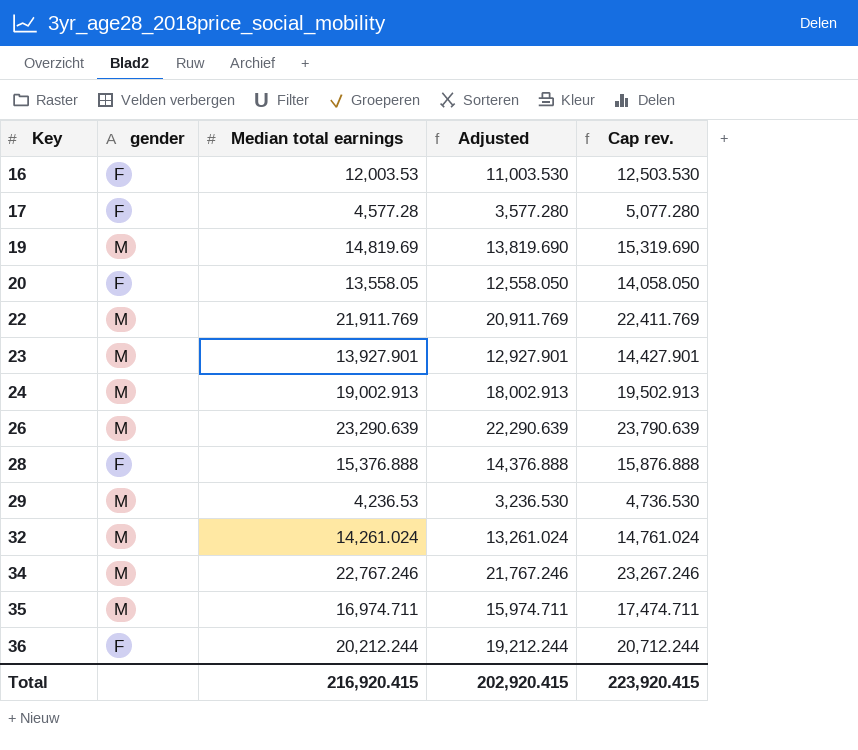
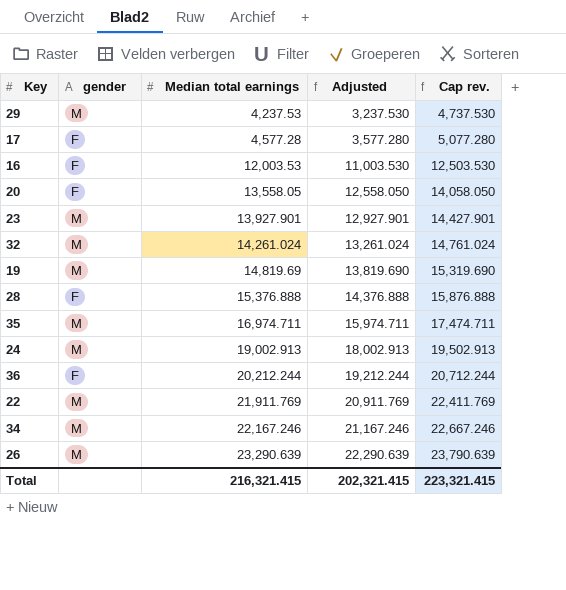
row order: Key ascending -> Median total earnings ascending
29 | Median total earnings: 4,236.53 -> 4,237.53
29 | Adjusted: 3,236.530 -> 3,237.530
29 | Cap rev.: 4,736.530 -> 4,737.530
34 | Median total earnings: 22,767.246 -> 22,167.246
34 | Adjusted: 21,767.246 -> 21,167.246
34 | Cap rev.: 23,267.246 -> 22,667.246
Total | Median total earnings: 216,920.415 -> 216,321.415
Total | Adjusted: 202,920.415 -> 202,321.415
Total | Cap rev.: 223,920.415 -> 223,321.415

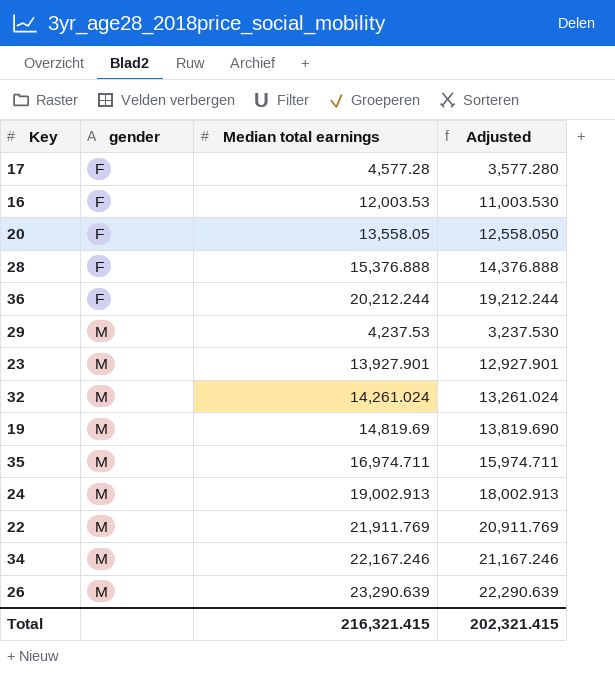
row order: Median total earnings ascending -> gender ascending
column Cap rev. | formula: [Median total earnings] + 500 -> none

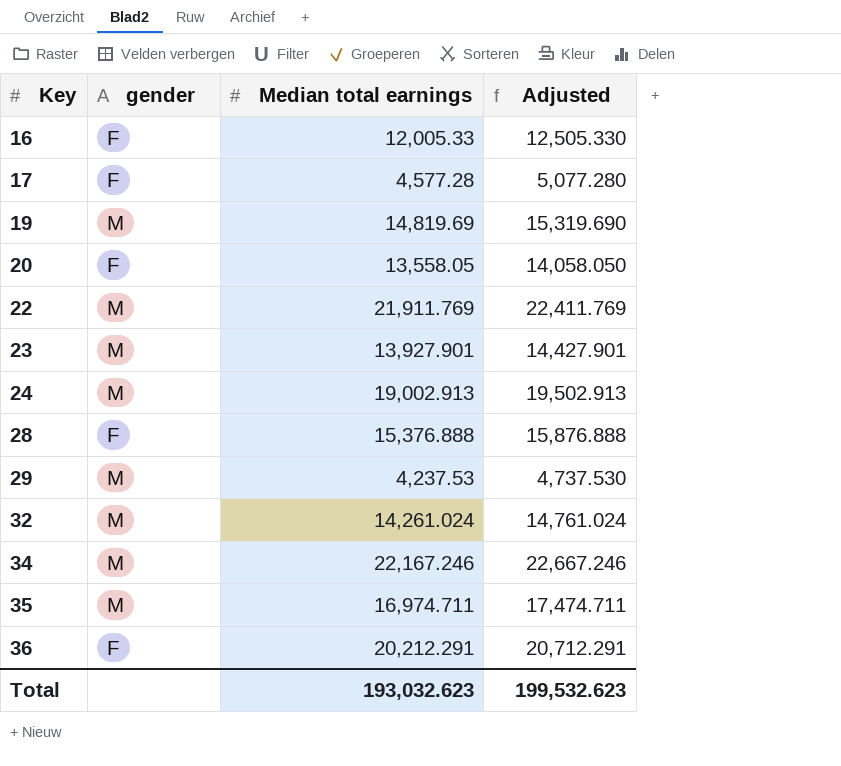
row order: gender ascending -> Key ascending
column Adjusted | formula: [Median total earnings] - 1000 -> [Median total earnings] + 500
row 26: M | 23,290.639 | 22,290.639 -> none
16 | Median total earnings: 12,003.53 -> 12,005.33
36 | Median total earnings: 20,212.244 -> 20,212.291
Total | Median total earnings: 216,321.415 -> 193,032.623
Total | Adjusted: 202,321.415 -> 199,532.623

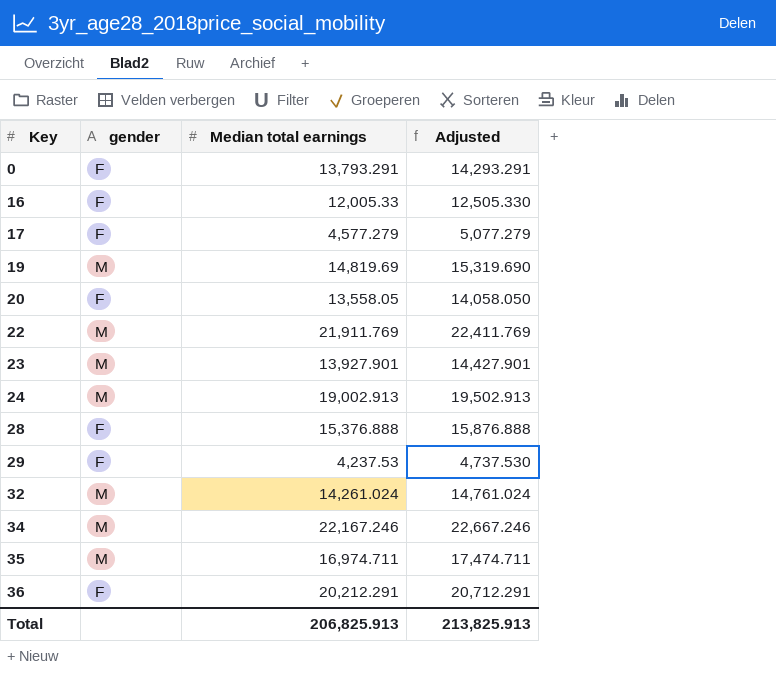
row 0: none -> F | 13,793.291 | 14,293.291
17 | Median total earnings: 4,577.28 -> 4,577.279
17 | Adjusted: 5,077.280 -> 5,077.279
29 | gender: M -> F
Total | Median total earnings: 193,032.623 -> 206,825.913
Total | Adjusted: 199,532.623 -> 213,825.913

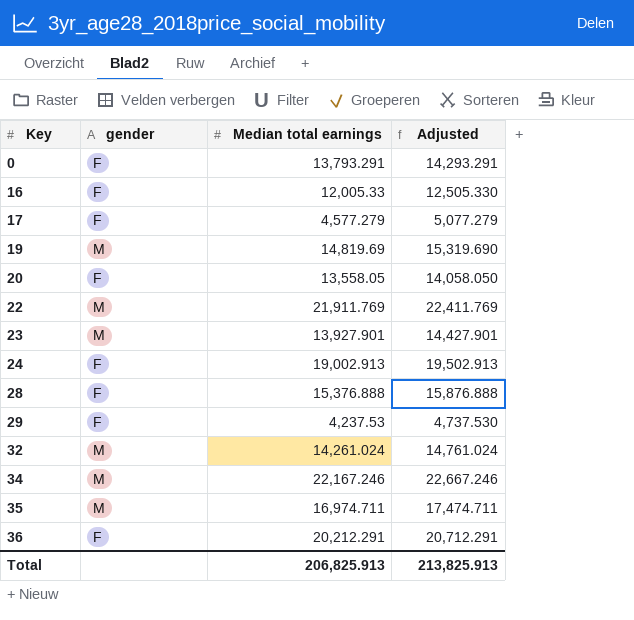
24 | gender: M -> F

